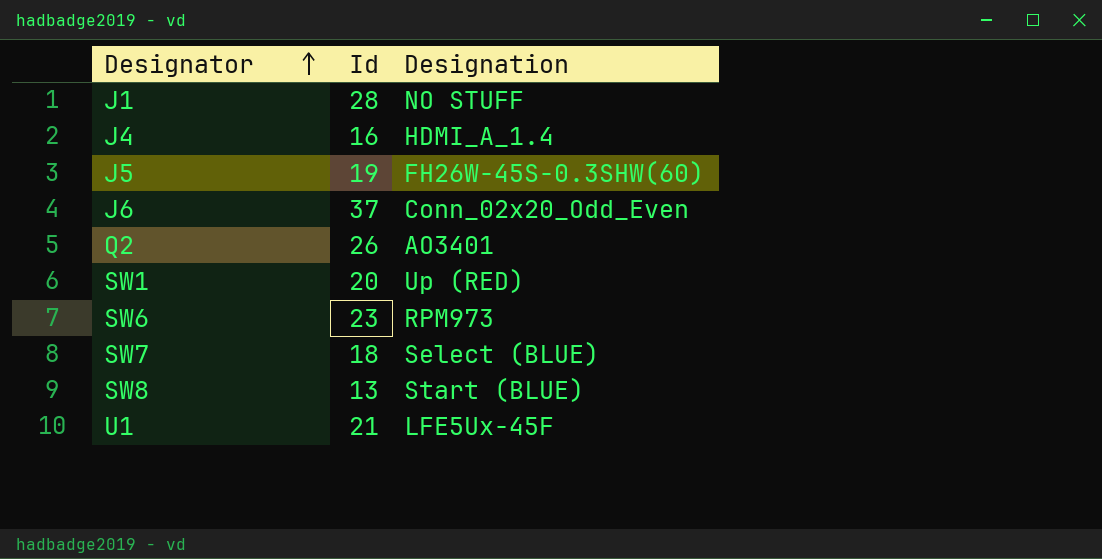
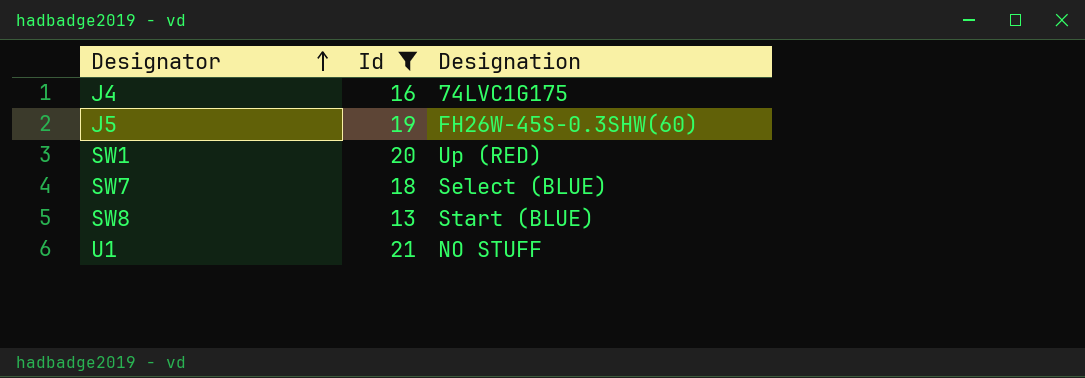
filter: none -> Id <= 21
J4 | Designation: HDMI_A_1.4 -> 74LVC1G175
U1 | Designation: LFE5Ux-45F -> NO STUFF

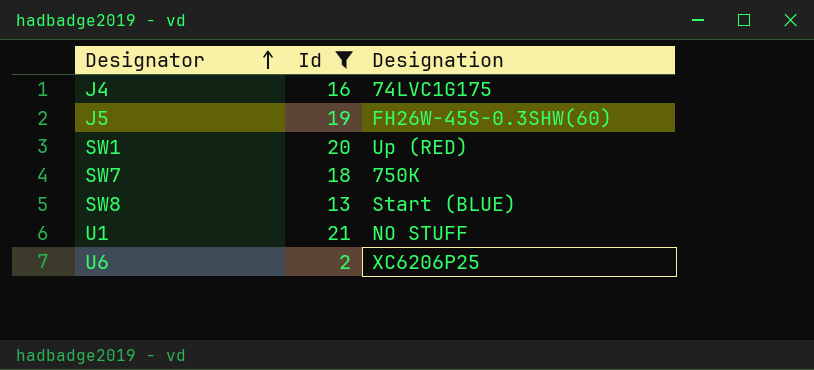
SW7 | Designation: Select (BLUE) -> 750K
row U6: none -> 2 | XC6206P25

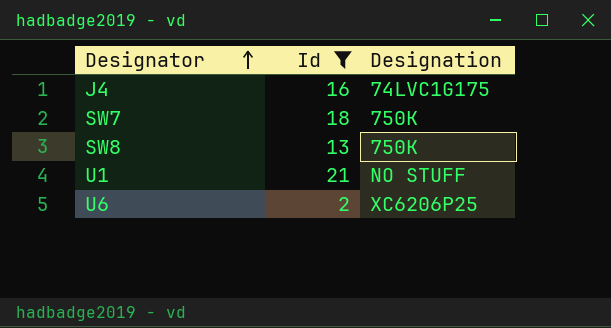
row J5: 19 | FH26W-45S-0.3SHW(60) -> none
row SW1: 20 | Up (RED) -> none
SW8 | Designation: Start (BLUE) -> 750K

